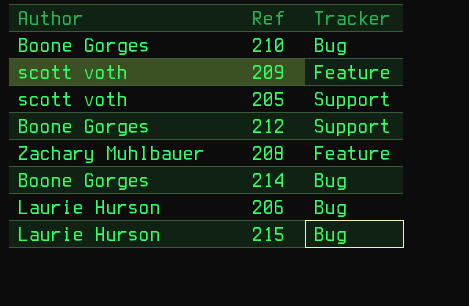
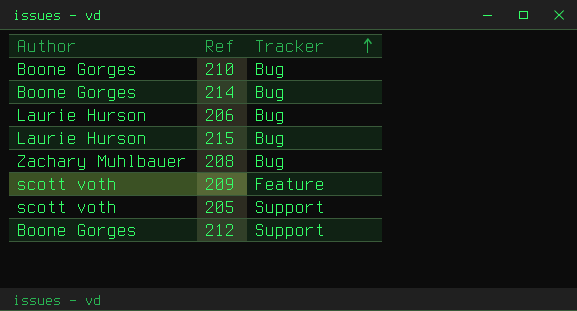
row order: none -> Tracker ascending
208 | Tracker: Feature -> Bug

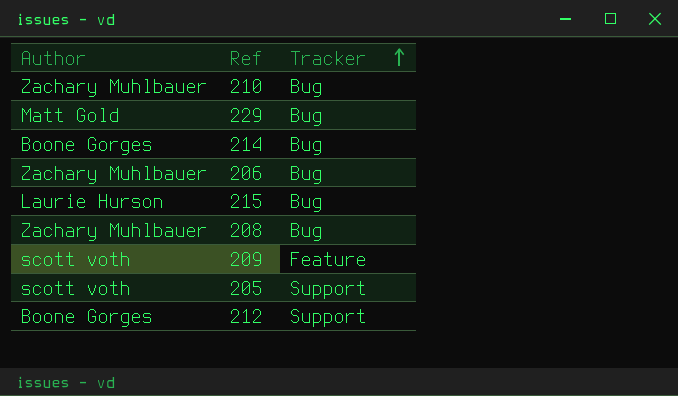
210 | Author: Boone Gorges -> Zachary Muhlbauer
row 229: none -> Matt Gold | Bug
206 | Author: Laurie Hurson -> Zachary Muhlbauer

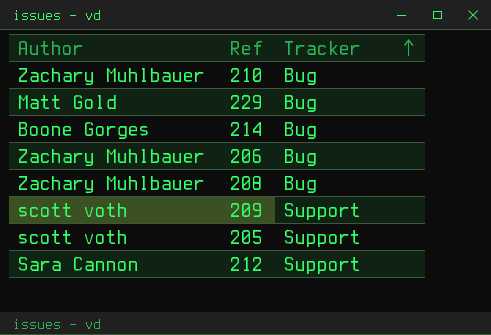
row 215: Laurie Hurson | Bug -> none
209 | Tracker: Feature -> Support
212 | Author: Boone Gorges -> Sara Cannon

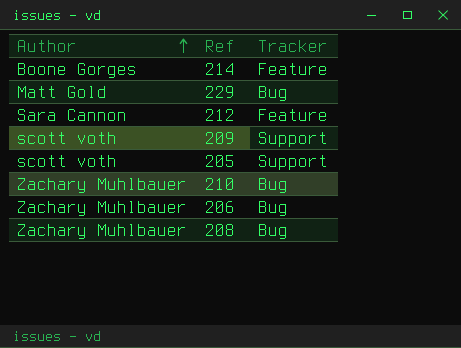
row order: Tracker ascending -> Author ascending
214 | Tracker: Bug -> Feature
212 | Tracker: Support -> Feature

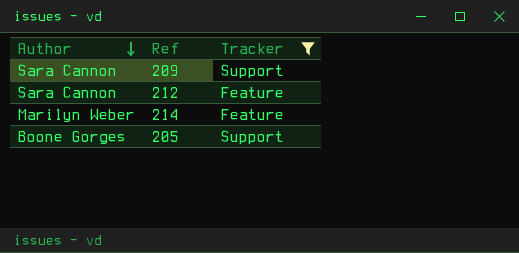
filter: none -> Tracker != Bug
row order: Author ascending -> Author descending
209 | Author: scott voth -> Sara Cannon
214 | Author: Boone Gorges -> Marilyn Weber
205 | Author: scott voth -> Boone Gorges

